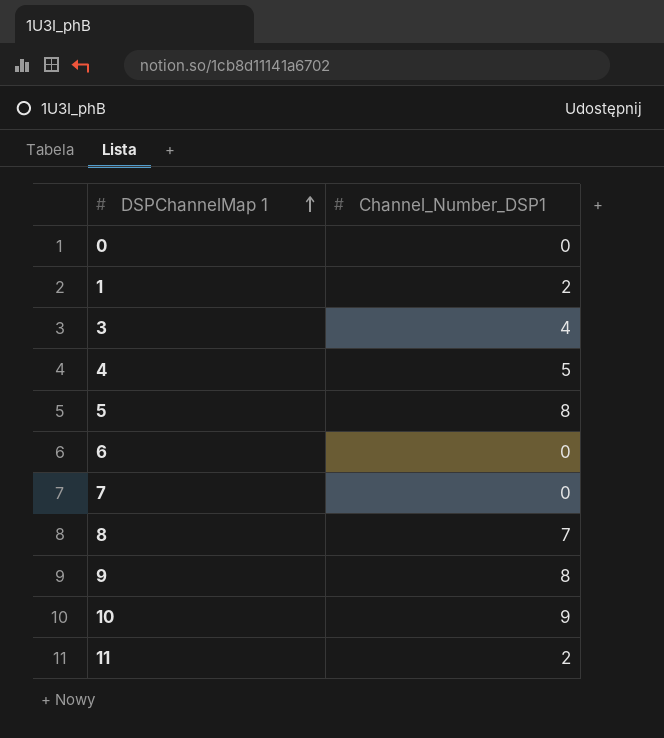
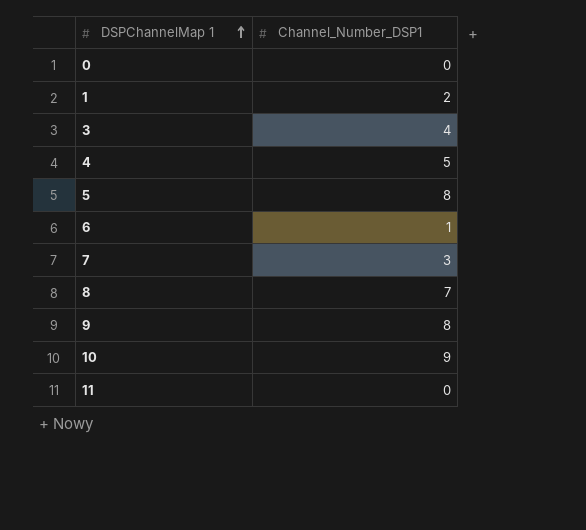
6 | Channel_Number_DSP1: 0 -> 1
7 | Channel_Number_DSP1: 0 -> 3
11 | Channel_Number_DSP1: 2 -> 0

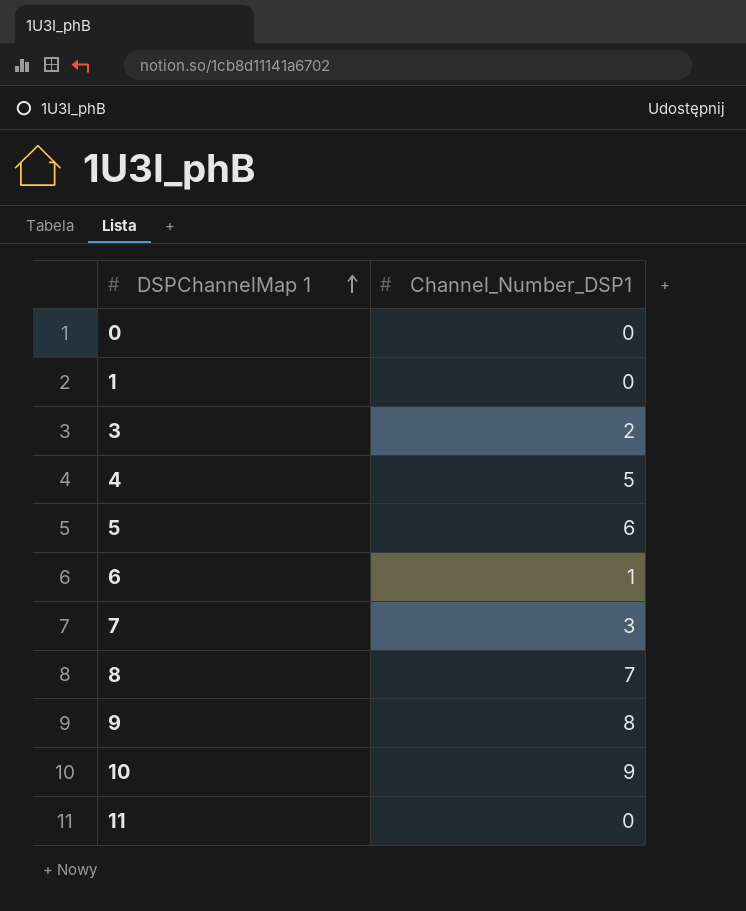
1 | Channel_Number_DSP1: 2 -> 0
3 | Channel_Number_DSP1: 4 -> 2
5 | Channel_Number_DSP1: 8 -> 6

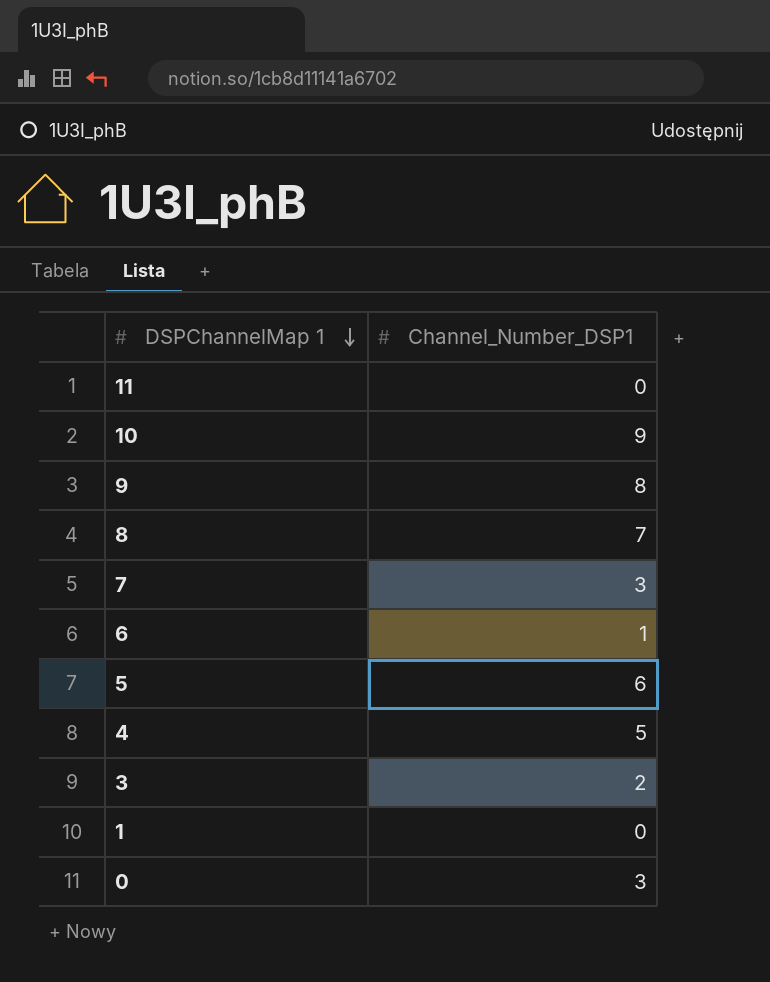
row order: DSPChannelMap 1 ascending -> DSPChannelMap 1 descending
0 | Channel_Number_DSP1: 0 -> 3

